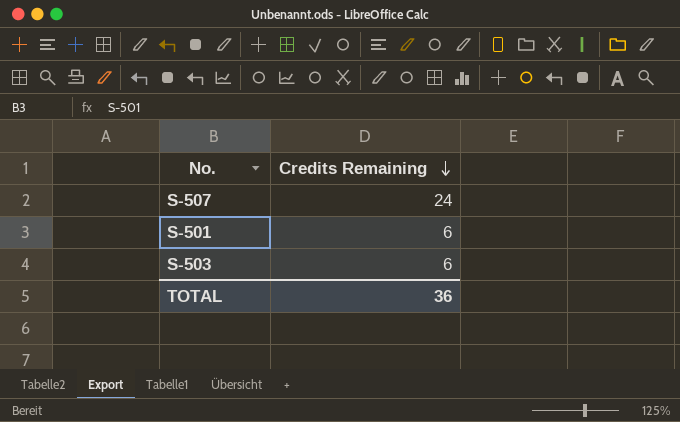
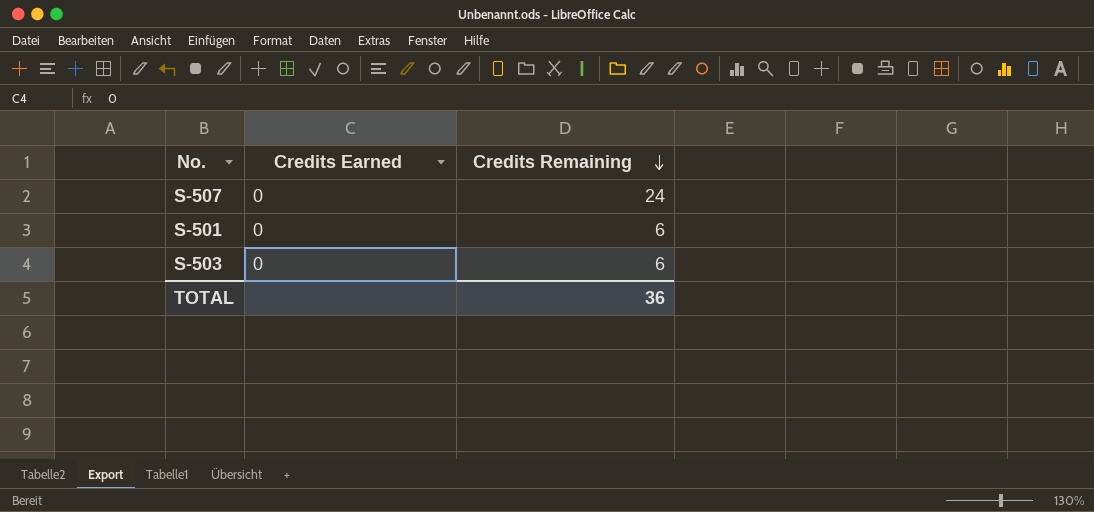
column Credits Earned | position: none -> 2

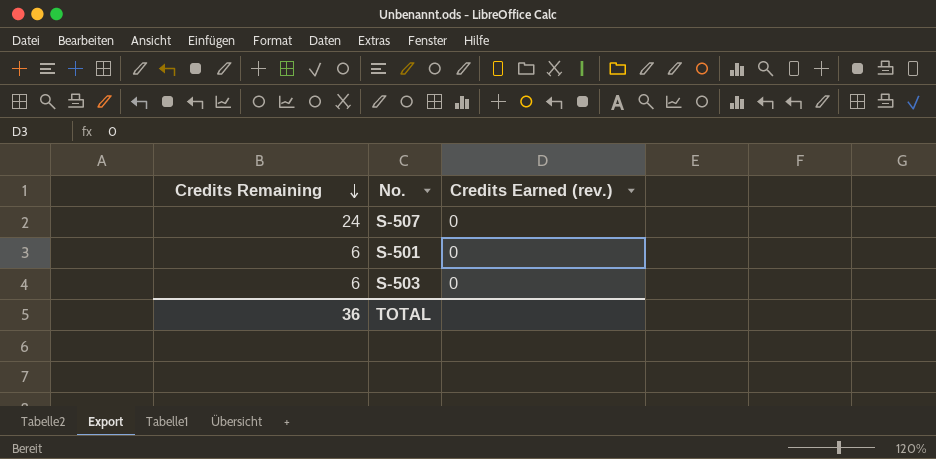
column Credits Remaining | position: 3 -> 1
column name: Credits Earned -> Credits Earned (rev.)

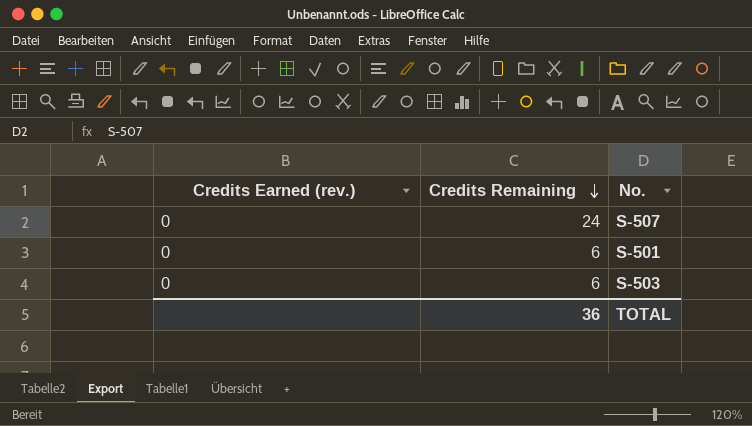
column Credits Earned (rev.) | position: 3 -> 1

